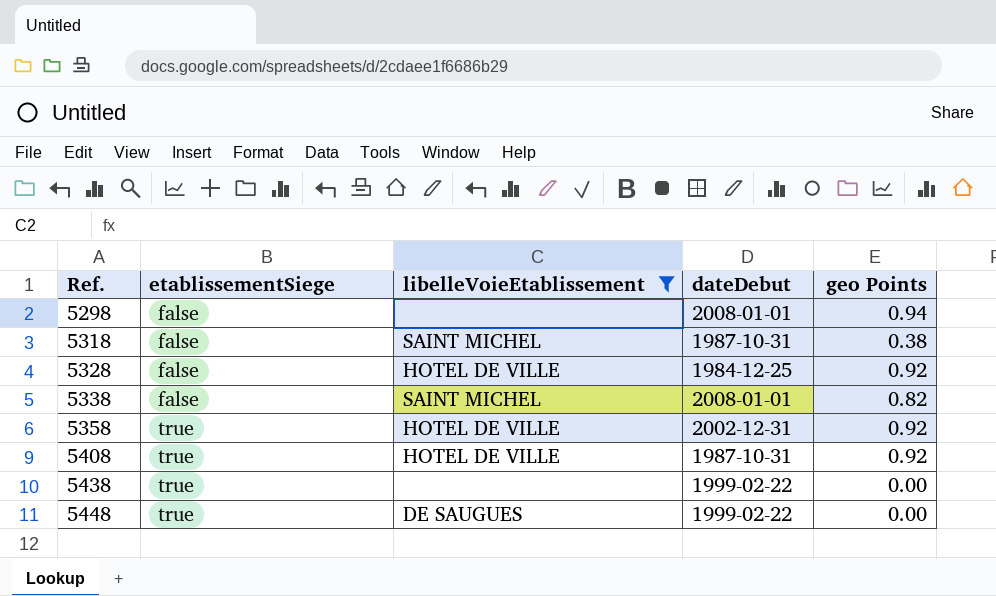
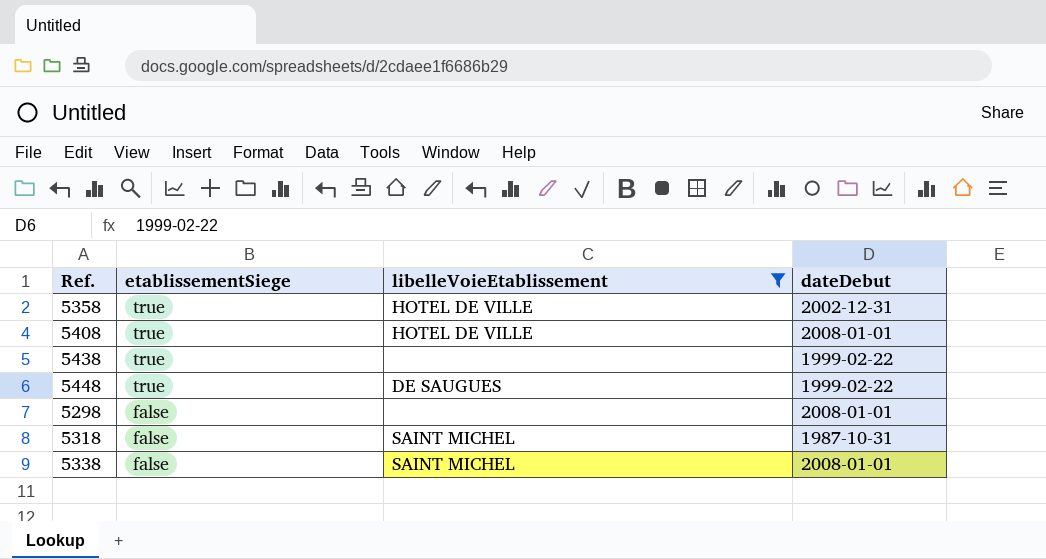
row order: Ref. ascending -> etablissementSiege descending
column geo Points | position: 5 -> none
row 5328: false | HOTEL DE VILLE | 1984-12-25 | 0.92 -> none
5408 | dateDebut: 1987-10-31 -> 2008-01-01

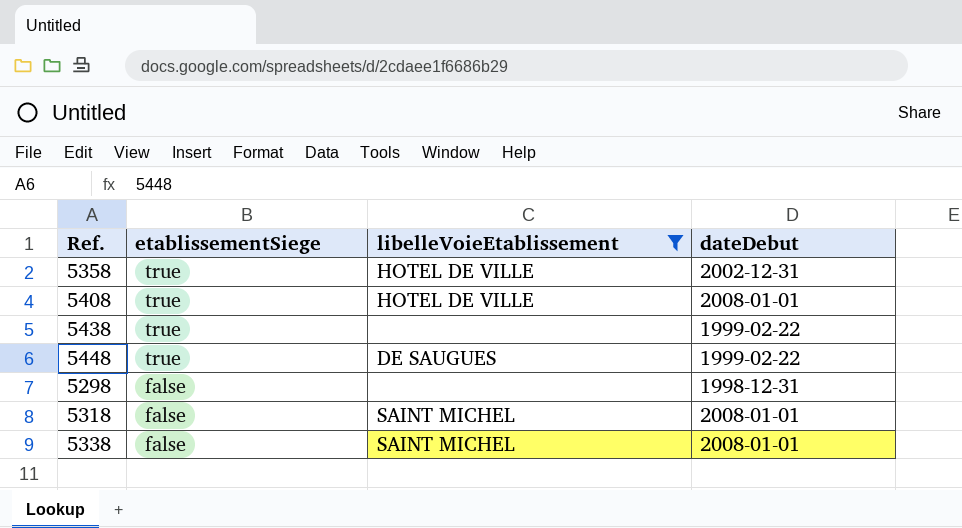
5298 | dateDebut: 2008-01-01 -> 1998-12-31
5318 | dateDebut: 1987-10-31 -> 2008-01-01

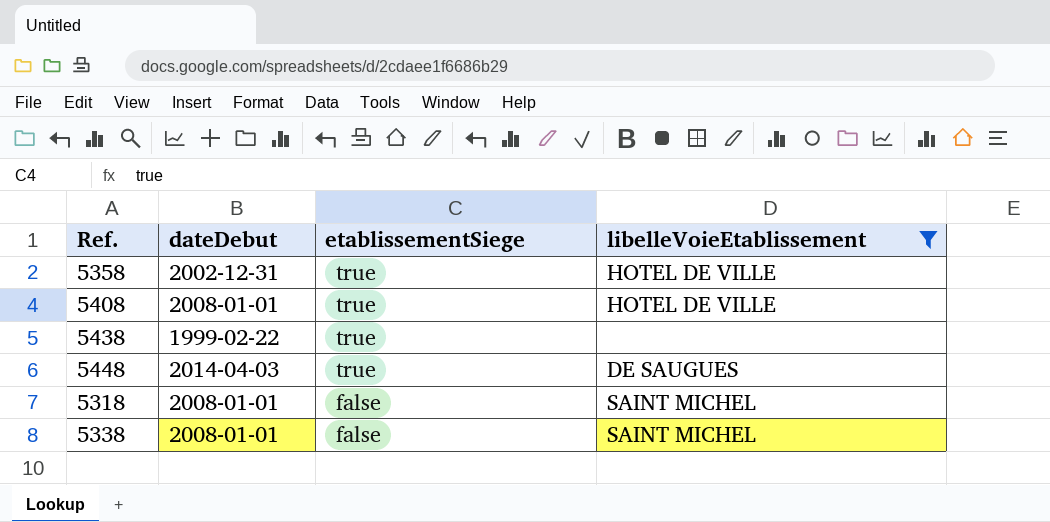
column dateDebut | position: 4 -> 2
row 5298: false | none | 1998-12-31 -> none
5448 | dateDebut: 1999-02-22 -> 2014-04-03

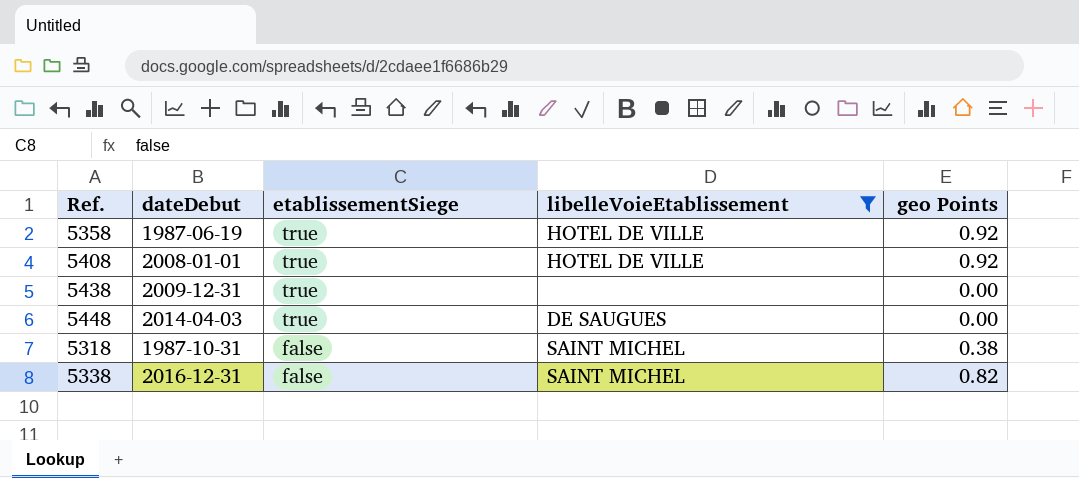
column geo Points | position: none -> 5
5358 | dateDebut: 2002-12-31 -> 1987-06-19
5438 | dateDebut: 1999-02-22 -> 2009-12-31
5318 | dateDebut: 2008-01-01 -> 1987-10-31
5338 | dateDebut: 2008-01-01 -> 2016-12-31

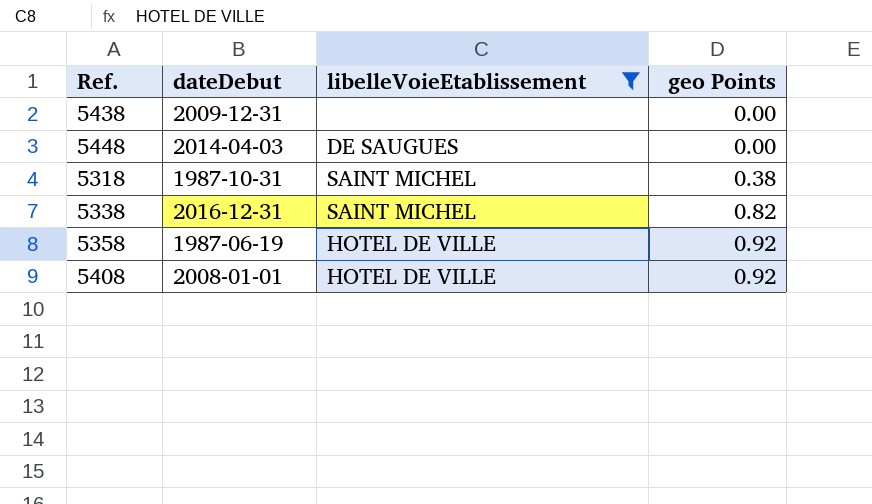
row order: etablissementSiege descending -> geo Points ascending
column etablissementSiege | position: 3 -> none

